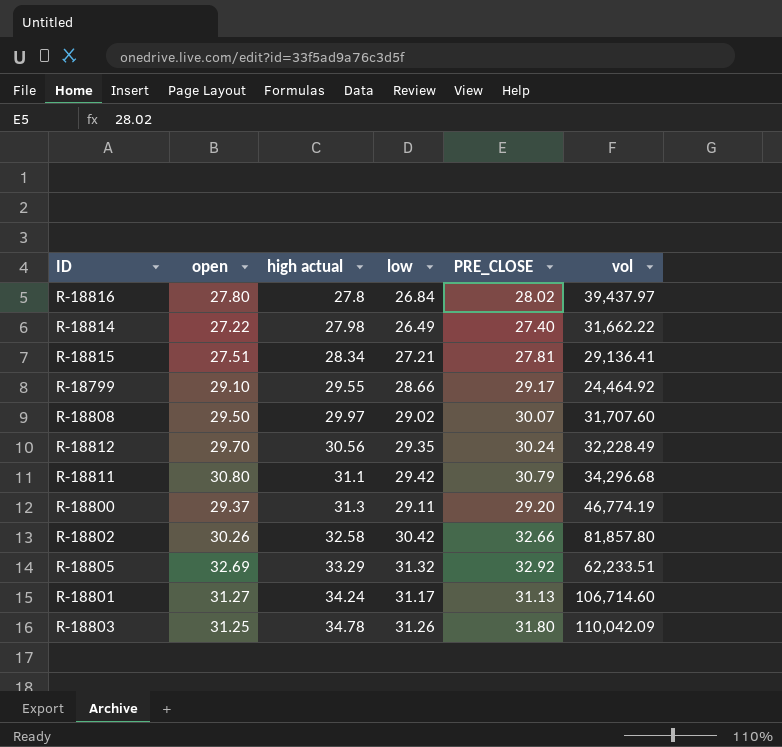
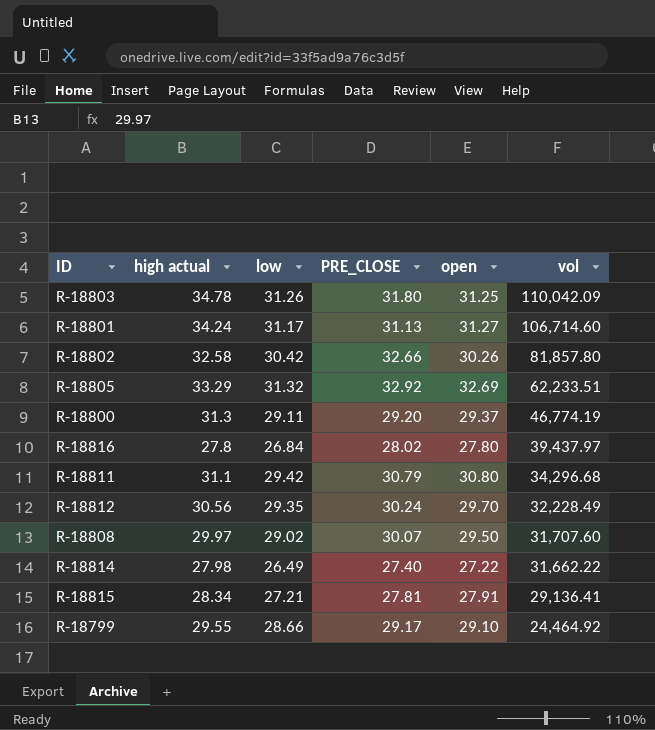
row order: high actual ascending -> vol descending
column open | position: 2 -> 5
R-18815 | open: 27.51 -> 27.91

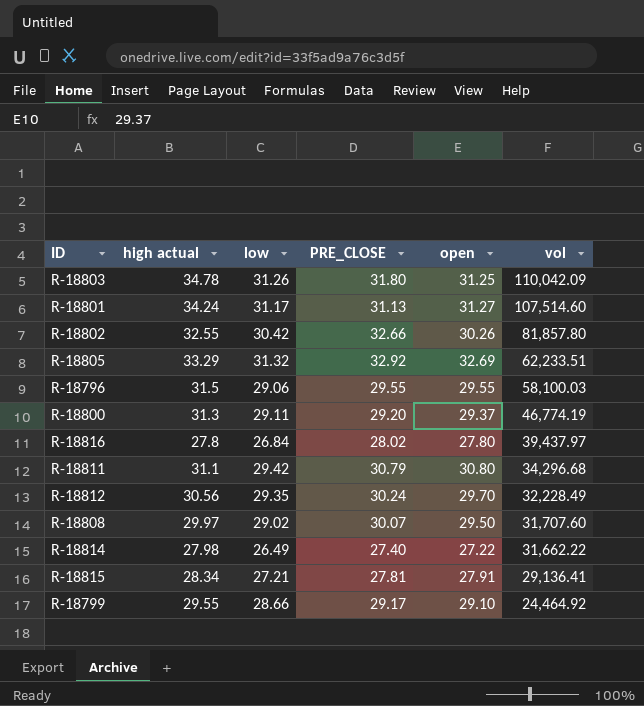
R-18801 | vol: 106,714.60 -> 107,514.60
R-18802 | high actual: 32.58 -> 32.55
row R-18796: none -> 31.5 | 29.06 | 29.55 | 29.55 | 58,100.03

